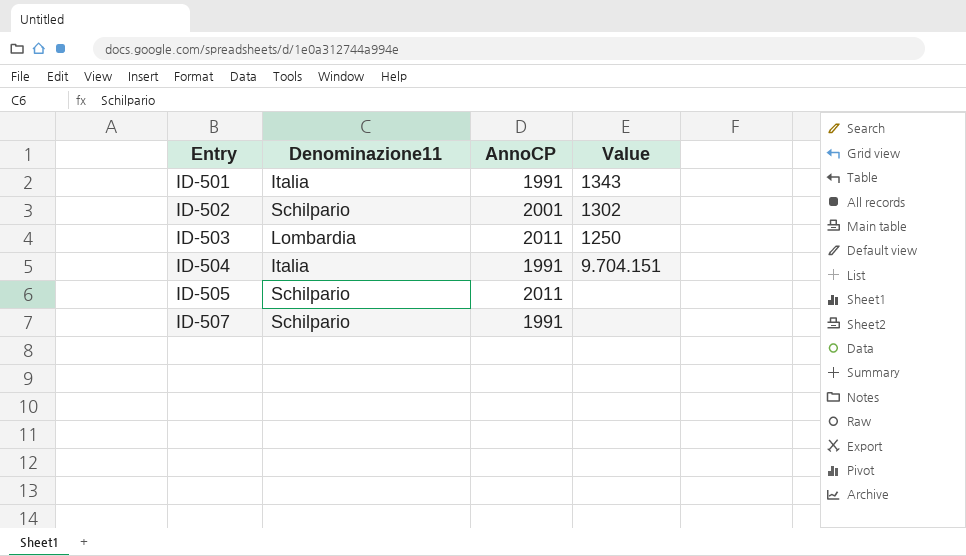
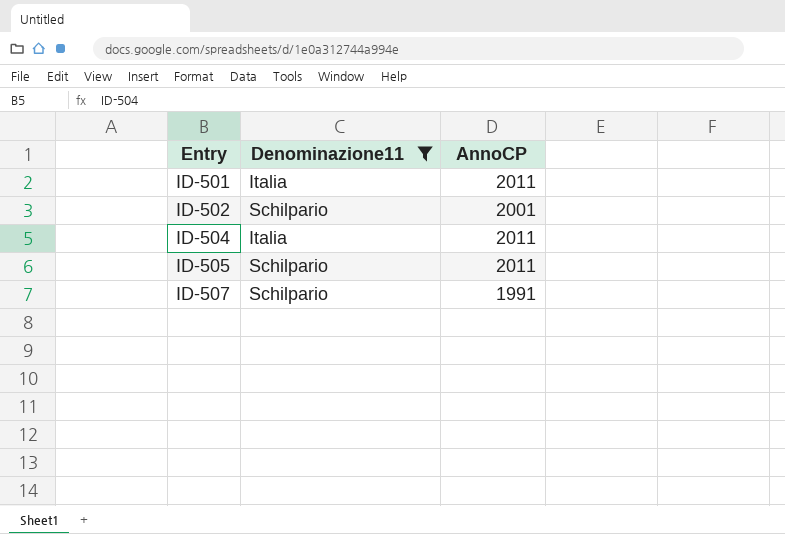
filter: none -> Denominazione11 != Lombardia
column Value | position: 4 -> none
ID-501 | AnnoCP: 1991 -> 2011
ID-504 | AnnoCP: 1991 -> 2011

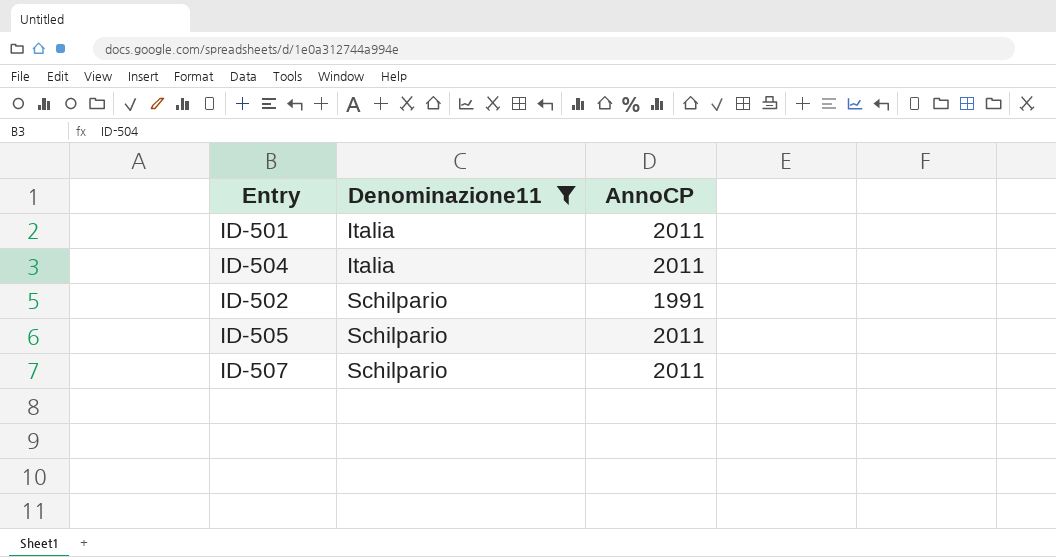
row order: Entry ascending -> Denominazione11 ascending
ID-502 | AnnoCP: 2001 -> 1991
ID-507 | AnnoCP: 1991 -> 2011

